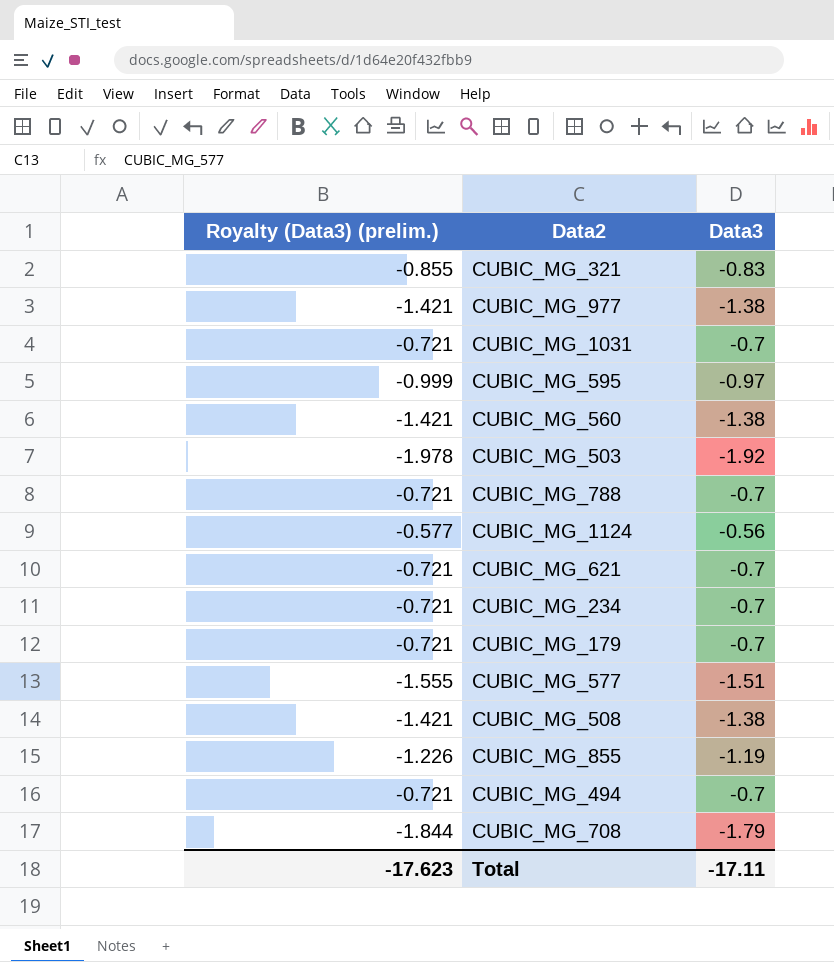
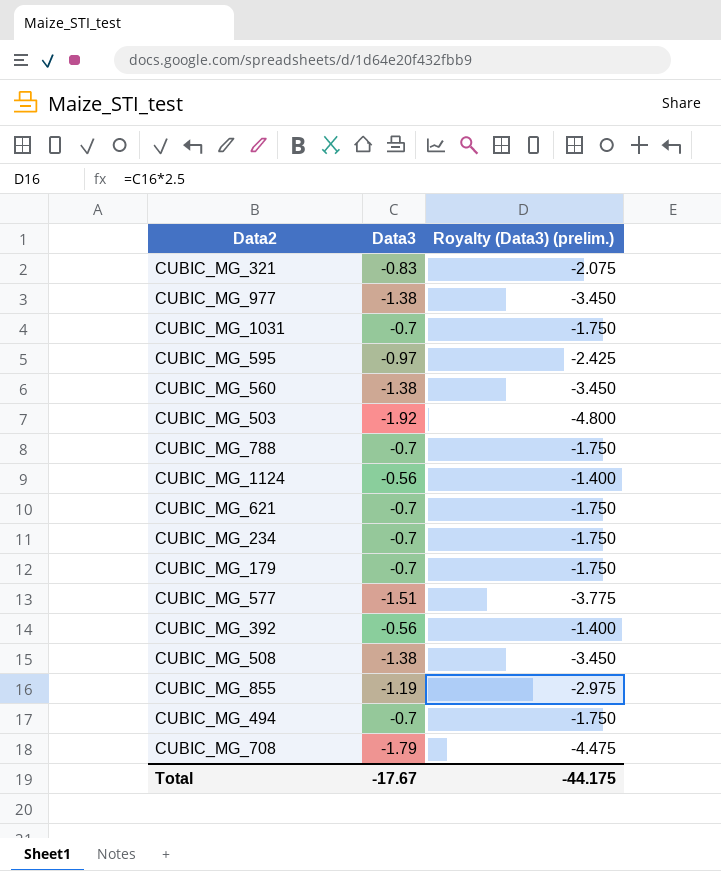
column Royalty (Data3) (prelim.) | formula: [Data3] * 1.03 -> [Data3] * 2.5
column Royalty (Data3) (prelim.) | position: 1 -> 3
row CUBIC_MG_392: none -> -0.56 | -1.400
Total | Data3: -17.11 -> -17.67
Total | Royalty (Data3) (prelim.): -17.623 -> -44.175

